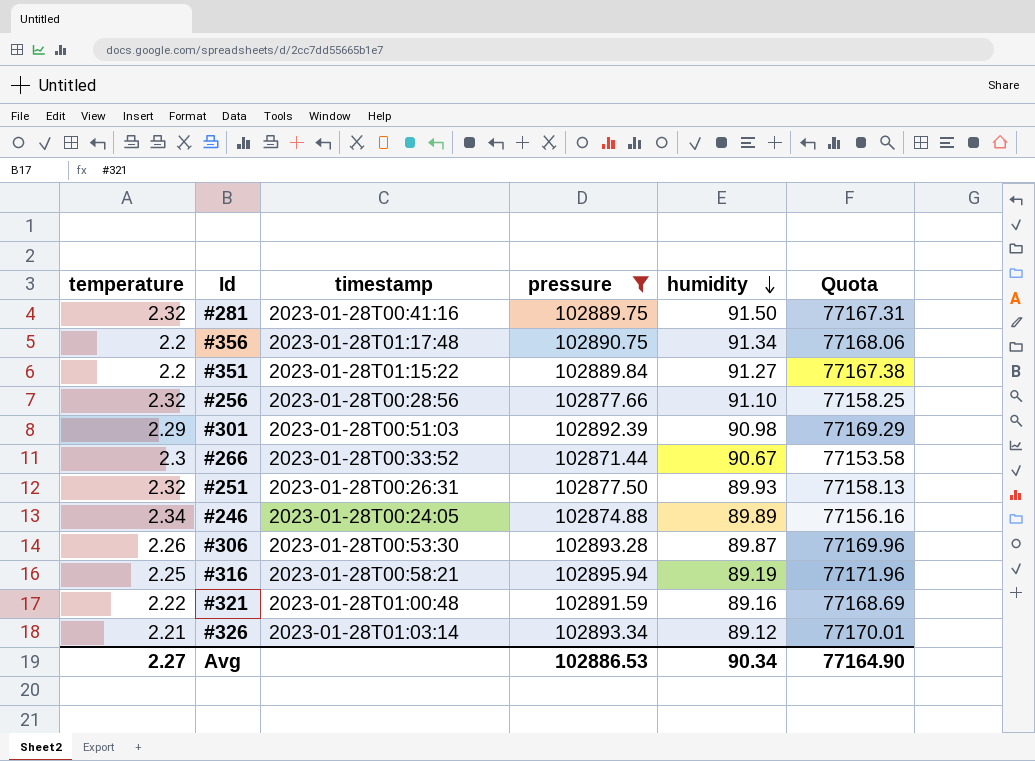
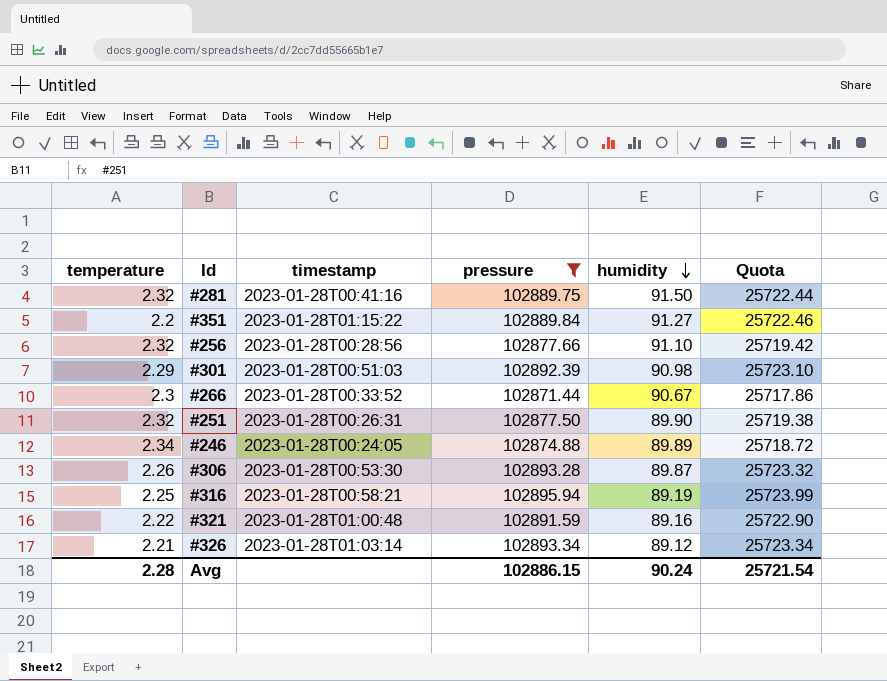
column Quota | formula: [pressure] * 0.75 -> [pressure] * 0.25
row #356: 2.2 | 2023-01-28T01:17:48 | 102890.75 | 91.34 | 77168.06 -> none
#251 | humidity: 89.93 -> 89.90
Avg | temperature: 2.27 -> 2.28
Avg | pressure: 102886.53 -> 102886.15
Avg | humidity: 90.34 -> 90.24
Avg | Quota: 77164.90 -> 25721.54

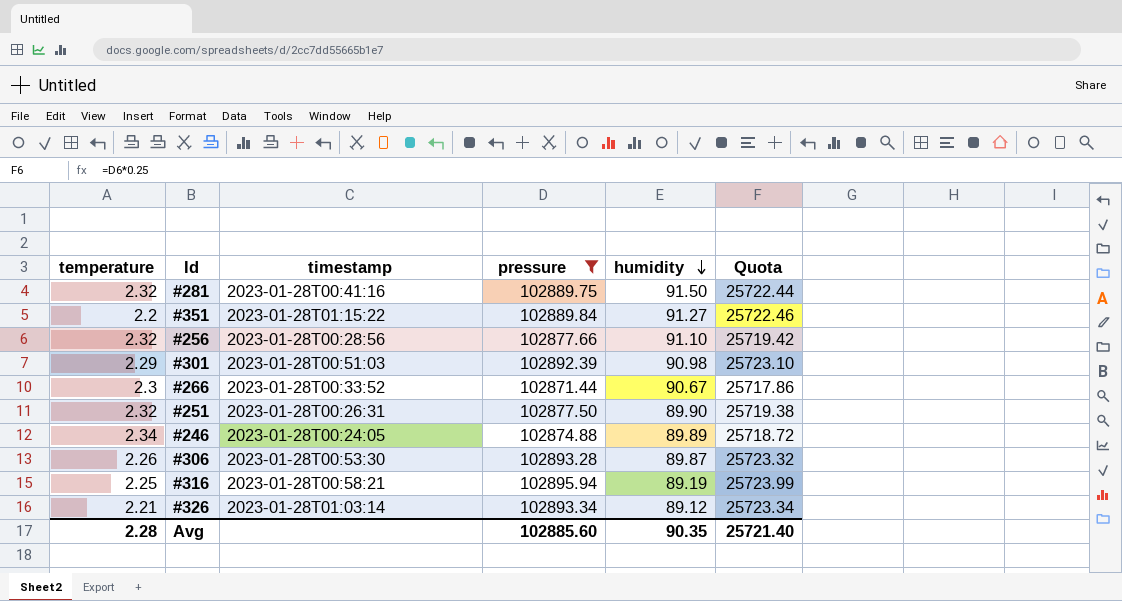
row #321: 2.22 | 2023-01-28T01:00:48 | 102891.59 | 89.16 | 25722.90 -> none
Avg | pressure: 102886.15 -> 102885.60
Avg | humidity: 90.24 -> 90.35
Avg | Quota: 25721.54 -> 25721.40

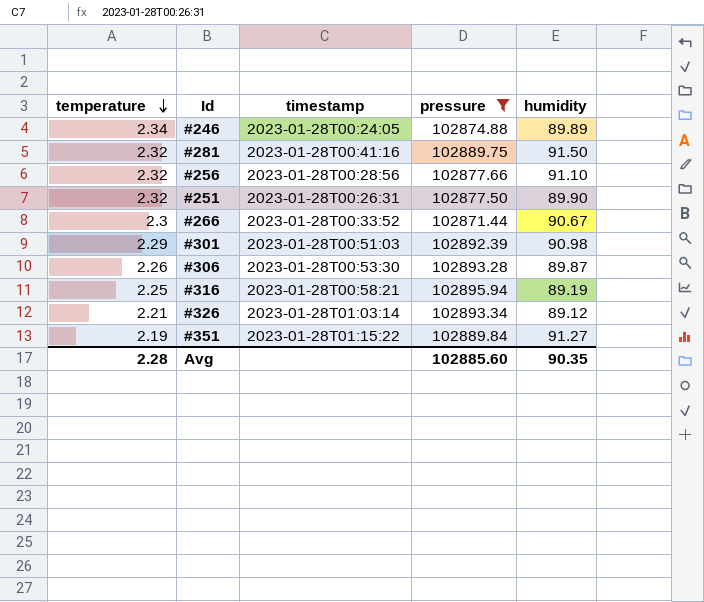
row order: humidity descending -> temperature descending
column Quota | formula: [pressure] * 0.25 -> none
#351 | temperature: 2.2 -> 2.19

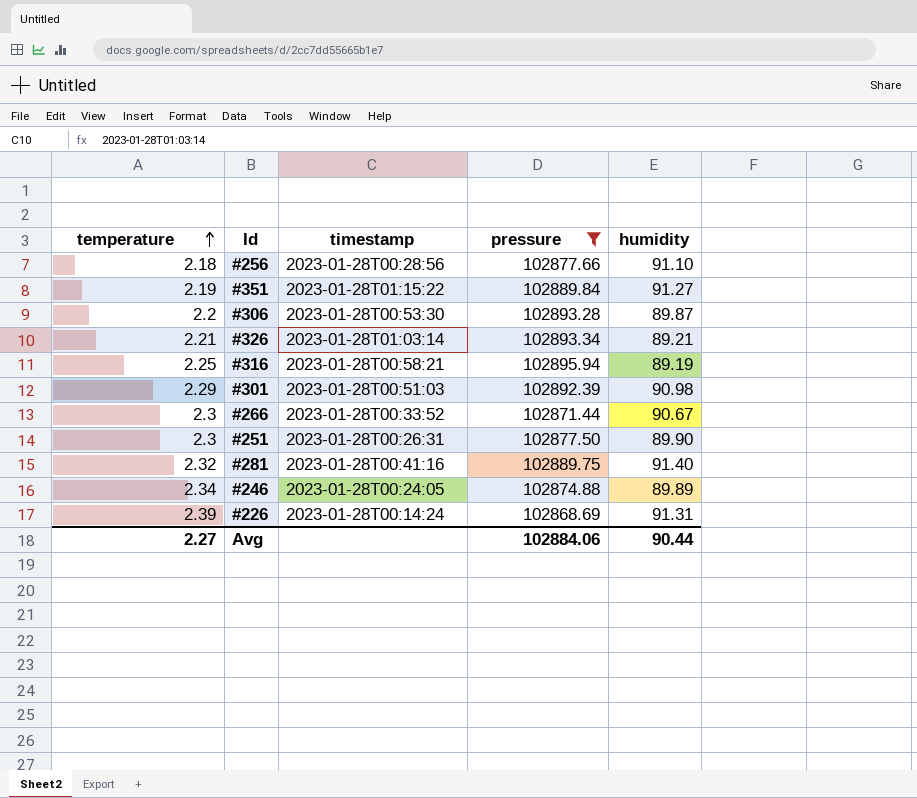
row order: temperature descending -> temperature ascending
#256 | temperature: 2.32 -> 2.18
#306 | temperature: 2.26 -> 2.2
#326 | humidity: 89.12 -> 89.21
#251 | temperature: 2.32 -> 2.3
#281 | humidity: 91.50 -> 91.40
row #226: none -> 2.39 | 2023-01-28T00:14:24 | 102868.69 | 91.31
Avg | temperature: 2.28 -> 2.27
Avg | pressure: 102885.60 -> 102884.06
Avg | humidity: 90.35 -> 90.44

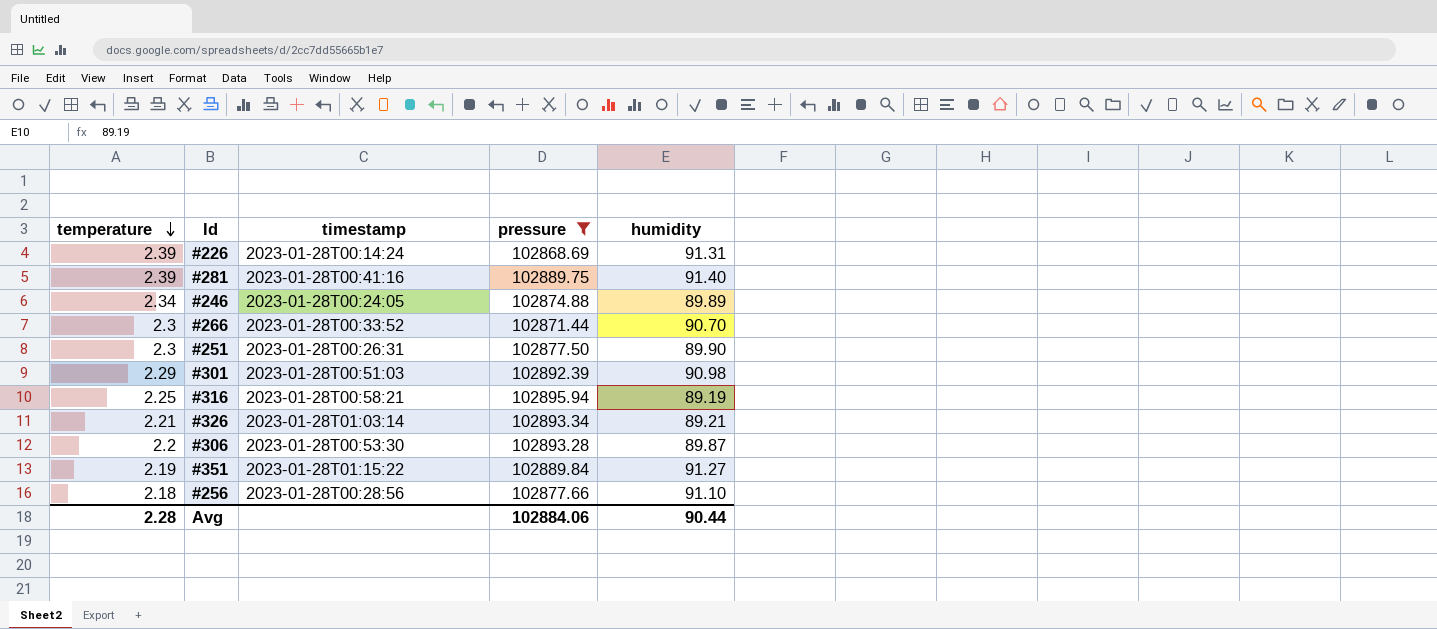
row order: temperature ascending -> temperature descending
#281 | temperature: 2.32 -> 2.39
#266 | humidity: 90.67 -> 90.70
Avg | temperature: 2.27 -> 2.28

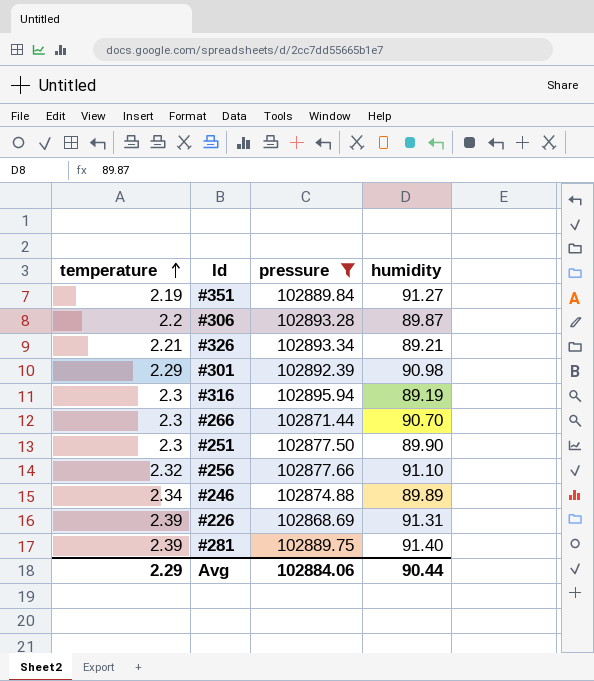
row order: temperature descending -> temperature ascending
column timestamp | position: 3 -> none
#316 | temperature: 2.25 -> 2.3
#256 | temperature: 2.18 -> 2.32
Avg | temperature: 2.28 -> 2.29

